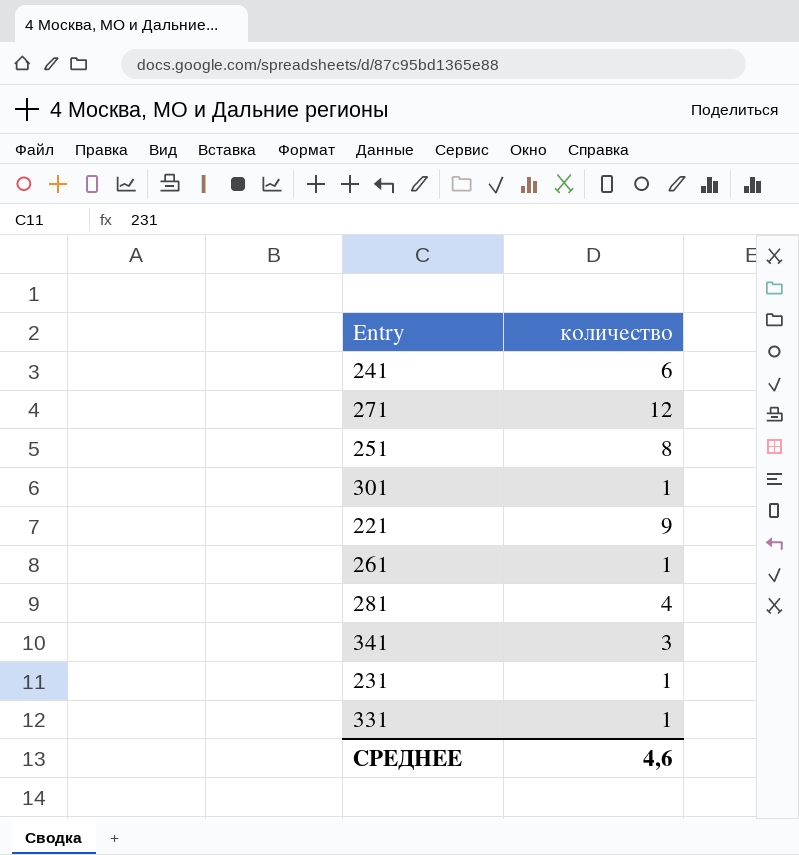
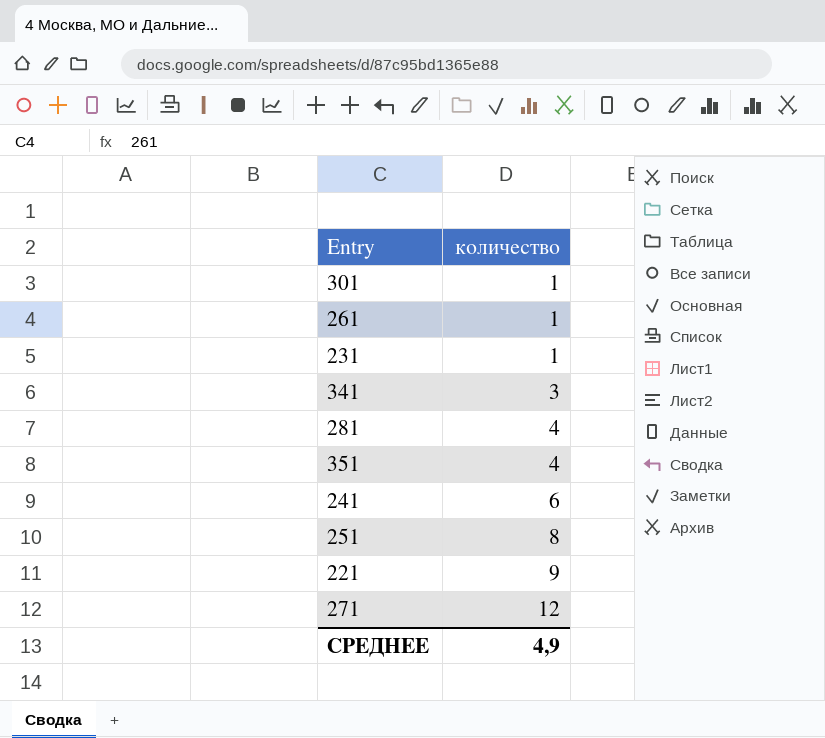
row order: none -> количество ascending
row 331: 1 -> none
row 351: none -> 4
СРЕДНЕЕ | количество: 4,6 -> 4,9

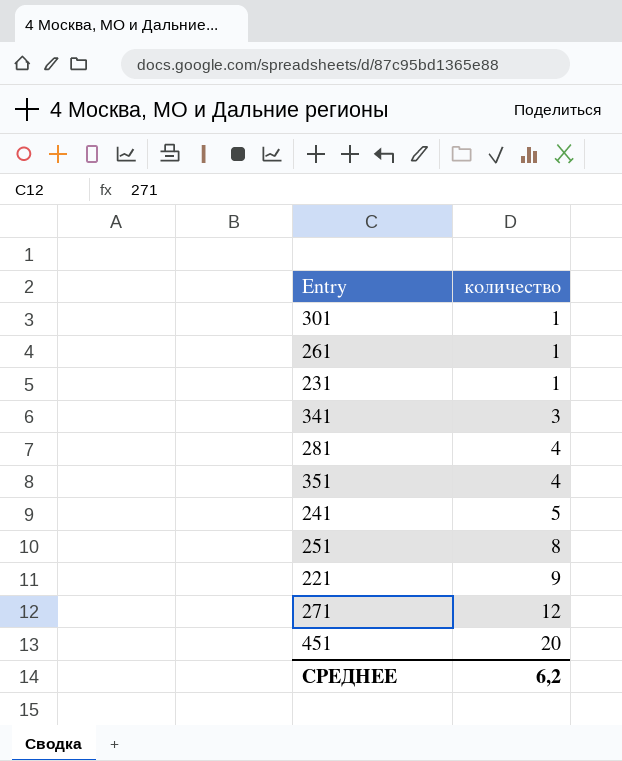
241 | количество: 6 -> 5
row 451: none -> 20
СРЕДНЕЕ | количество: 4,9 -> 6,2

